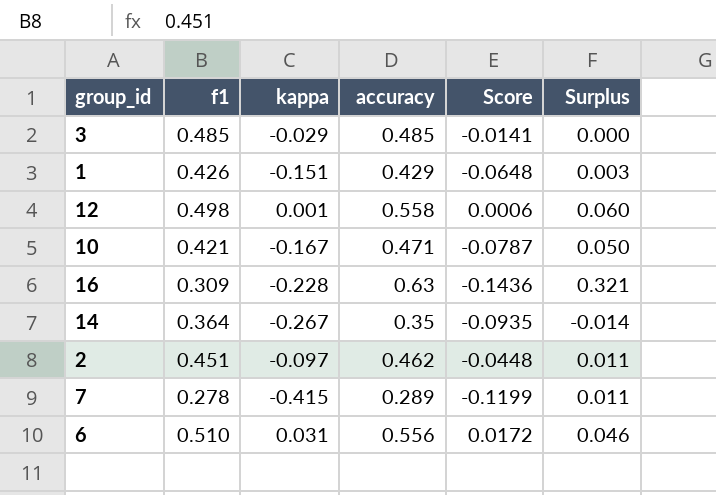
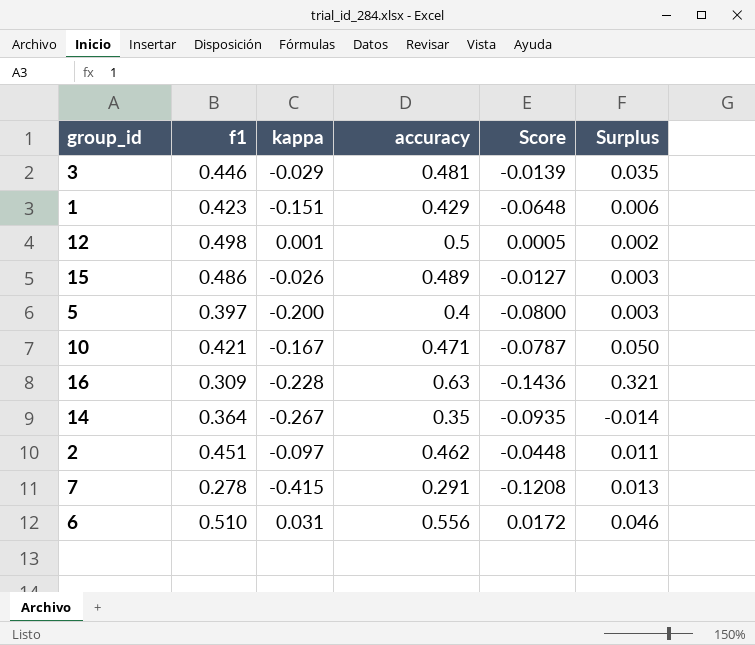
3 | f1: 0.485 -> 0.446
3 | accuracy: 0.485 -> 0.481
3 | Score: -0.0141 -> -0.0139
3 | Surplus: 0.000 -> 0.035
1 | f1: 0.426 -> 0.423
1 | Surplus: 0.003 -> 0.006
12 | accuracy: 0.558 -> 0.5
12 | Score: 0.0006 -> 0.0005
12 | Surplus: 0.060 -> 0.002
row 15: none -> 0.486 | -0.026 | 0.489 | -0.0127 | 0.003
row 5: none -> 0.397 | -0.200 | 0.4 | -0.0800 | 0.003
7 | accuracy: 0.289 -> 0.291
7 | Score: -0.1199 -> -0.1208
7 | Surplus: 0.011 -> 0.013

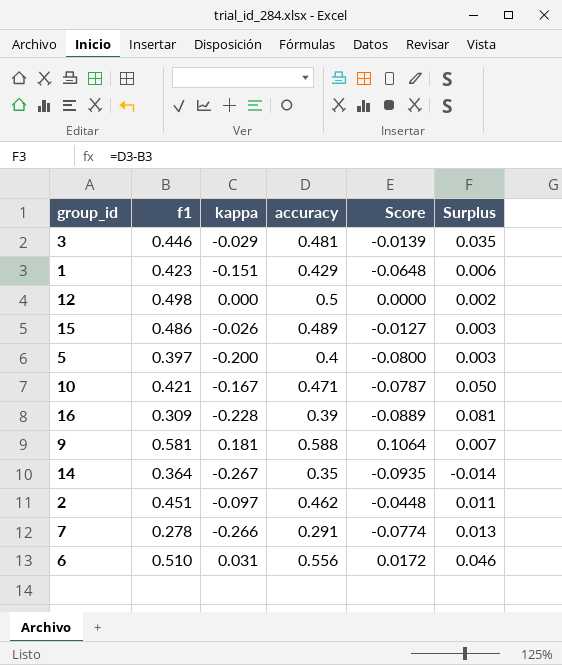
12 | kappa: 0.001 -> 0.000
12 | Score: 0.0005 -> 0.0000
16 | accuracy: 0.63 -> 0.39
16 | Score: -0.1436 -> -0.0889
16 | Surplus: 0.321 -> 0.081
row 9: none -> 0.581 | 0.181 | 0.588 | 0.1064 | 0.007
7 | kappa: -0.415 -> -0.266
7 | Score: -0.1208 -> -0.0774

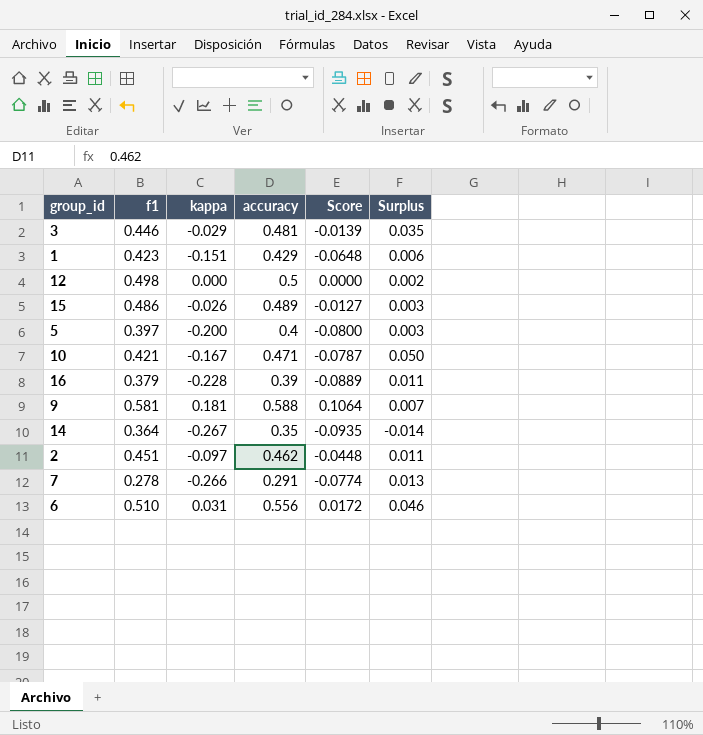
16 | f1: 0.309 -> 0.379
16 | Surplus: 0.081 -> 0.011

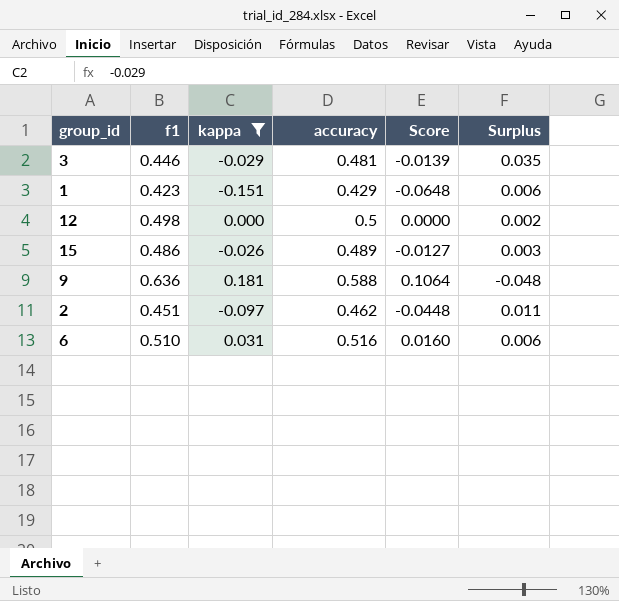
filter: none -> kappa >= -0.151
9 | f1: 0.581 -> 0.636
9 | Surplus: 0.007 -> -0.048
6 | accuracy: 0.556 -> 0.516
6 | Score: 0.0172 -> 0.0160
6 | Surplus: 0.046 -> 0.006

